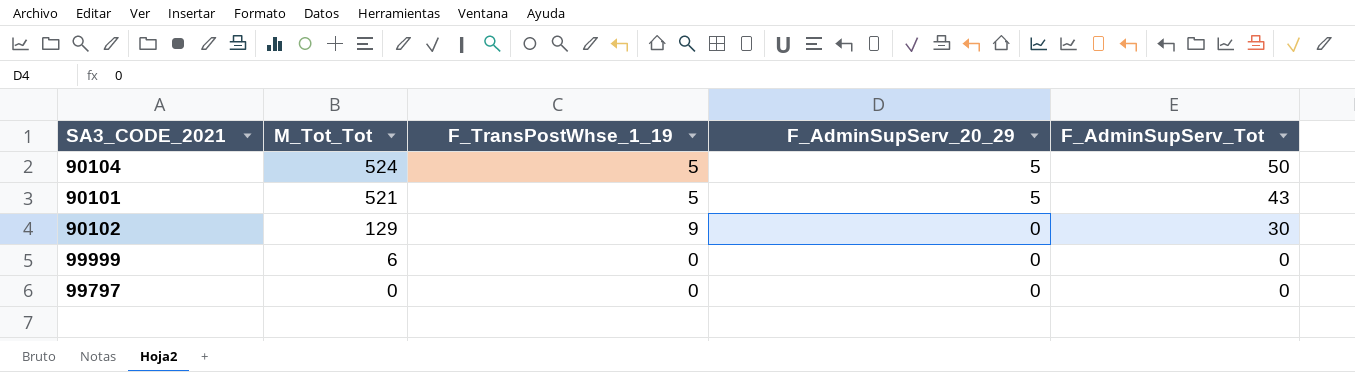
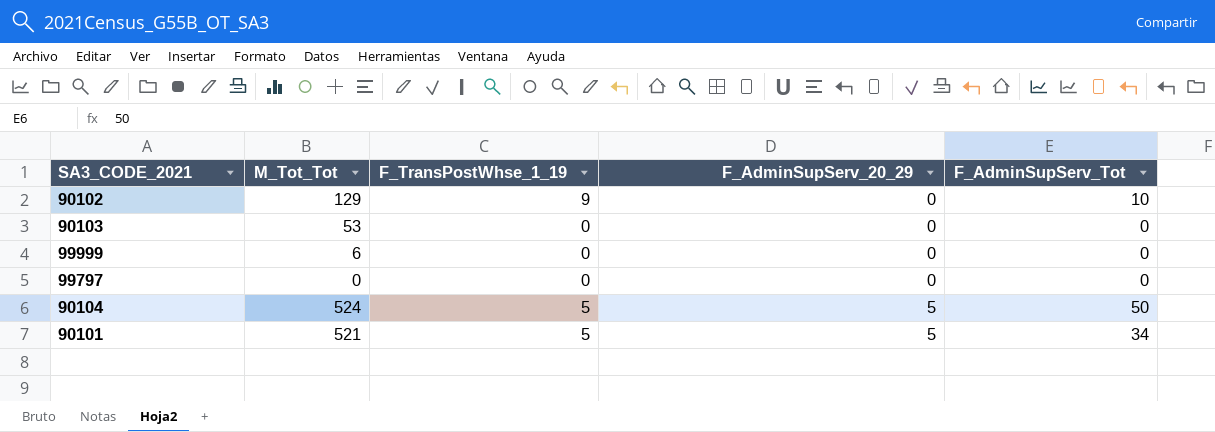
row order: M_Tot_Tot descending -> F_AdminSupServ_20_29 ascending
90102 | F_AdminSupServ_Tot: 30 -> 10
row 90103: none -> 53 | 0 | 0 | 0
90101 | F_AdminSupServ_Tot: 43 -> 34

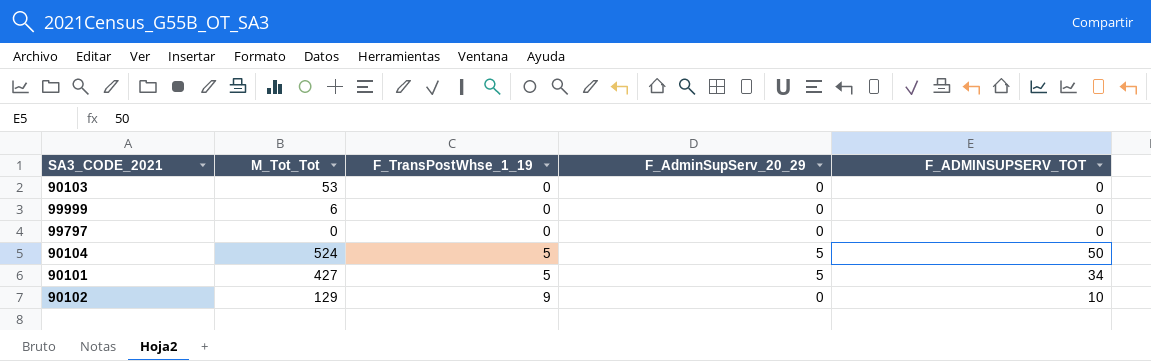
row order: F_AdminSupServ_20_29 ascending -> F_TransPostWhse_1_19 ascending
column name: F_AdminSupServ_Tot -> F_ADMINSUPSERV_TOT
90101 | M_Tot_Tot: 521 -> 427

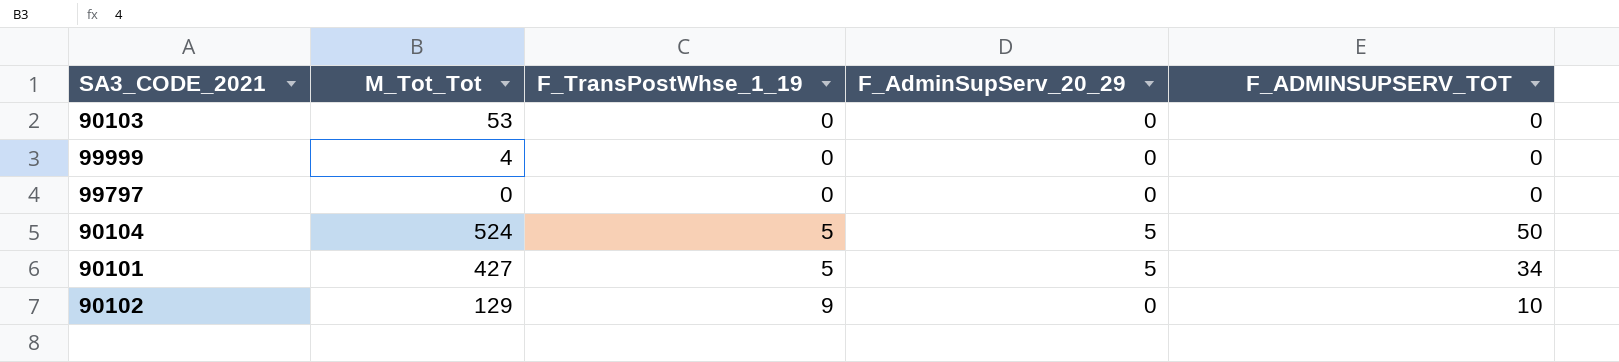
99999 | M_Tot_Tot: 6 -> 4

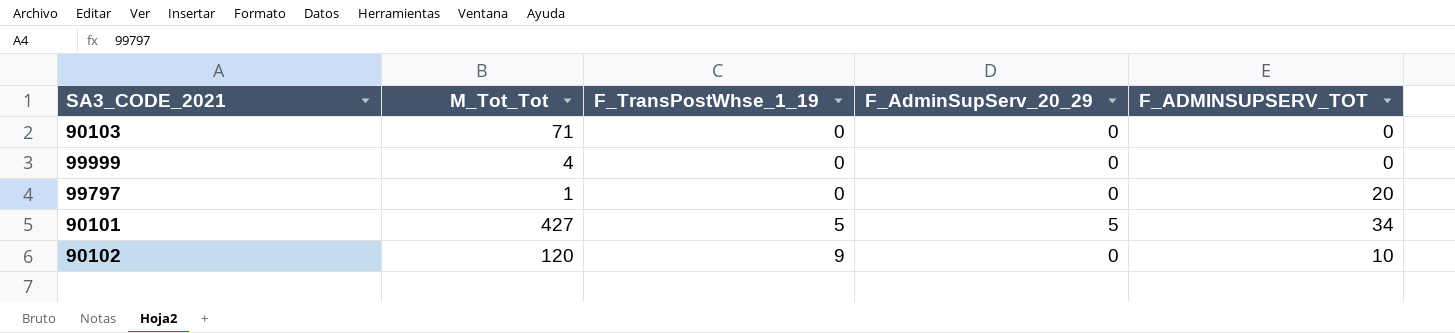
row 90104: 524 | 5 | 5 | 50 -> none
90103 | M_Tot_Tot: 53 -> 71
99797 | M_Tot_Tot: 0 -> 1
99797 | F_ADMINSUPSERV_TOT: 0 -> 20
90102 | M_Tot_Tot: 129 -> 120

